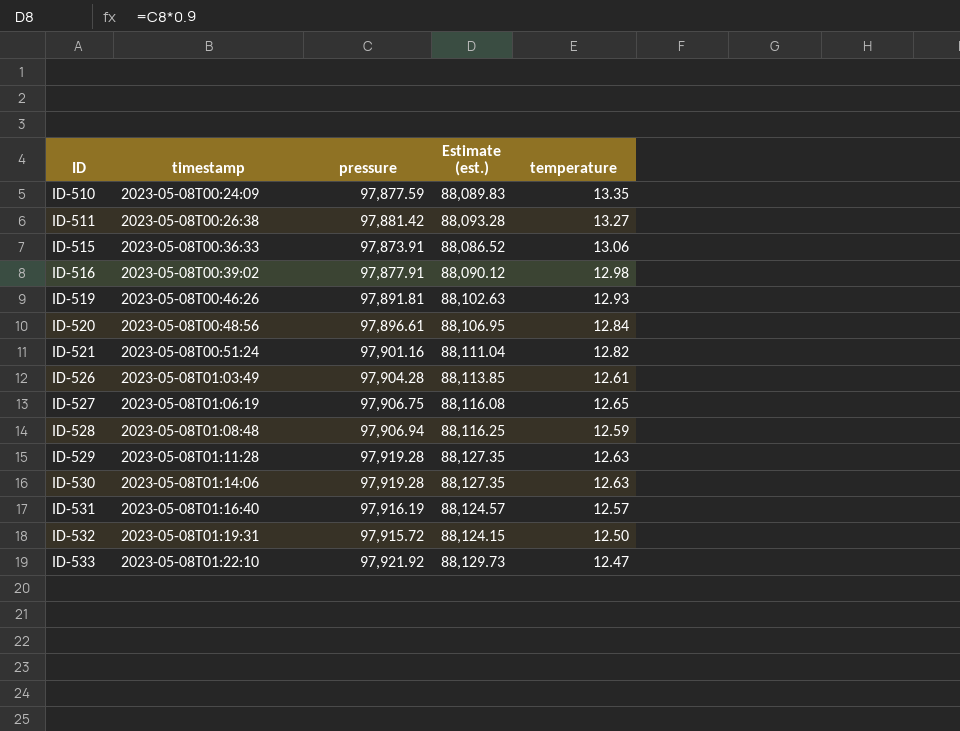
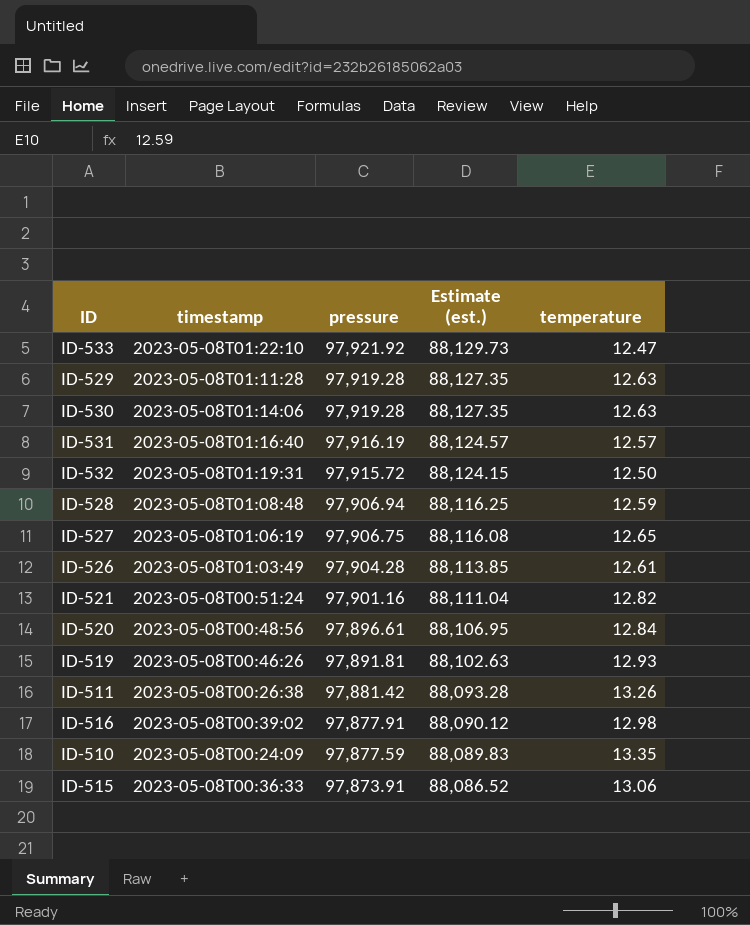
row order: ID ascending -> pressure descending
ID-511 | temperature: 13.27 -> 13.26

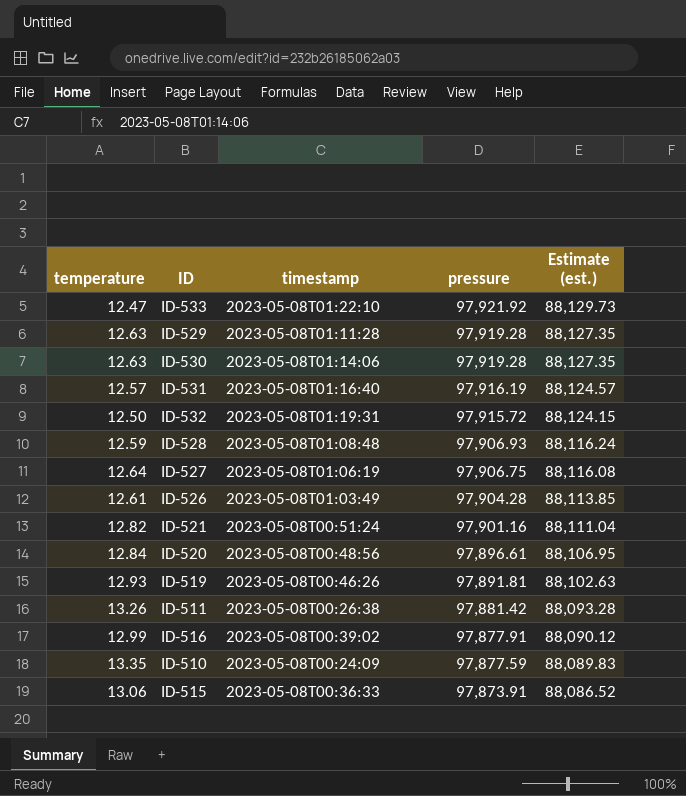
column temperature | position: 5 -> 1
ID-528 | pressure: 97,906.94 -> 97,906.93
ID-528 | Estimate (est.): 88,116.25 -> 88,116.24
ID-527 | temperature: 12.65 -> 12.64
ID-516 | temperature: 12.98 -> 12.99

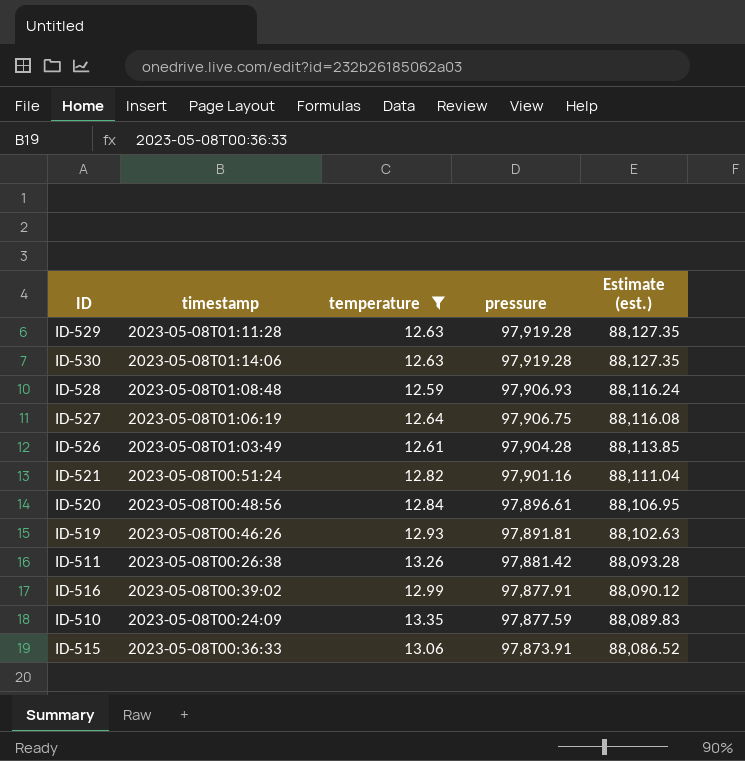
filter: none -> temperature >= 12.59
column temperature | position: 1 -> 3

